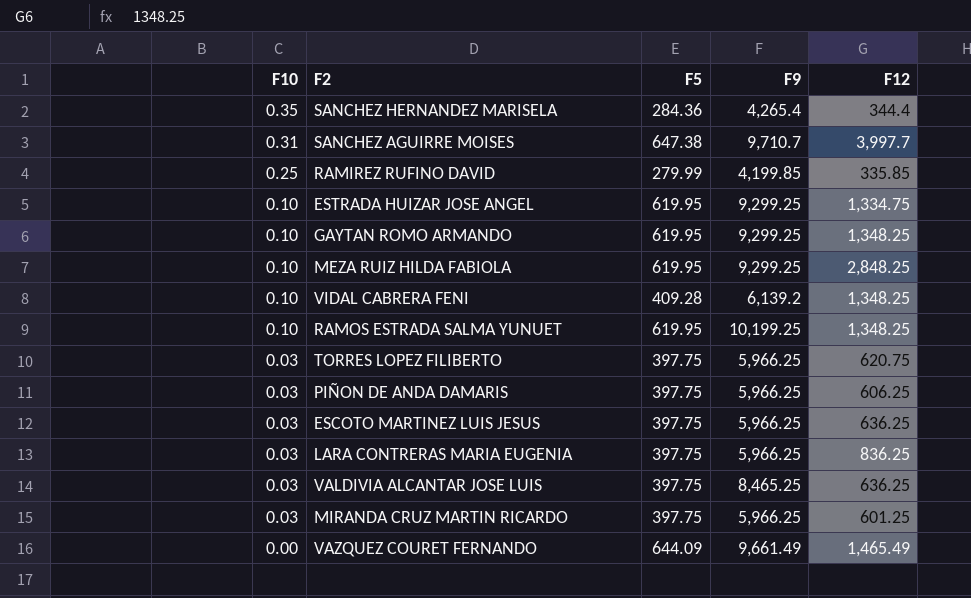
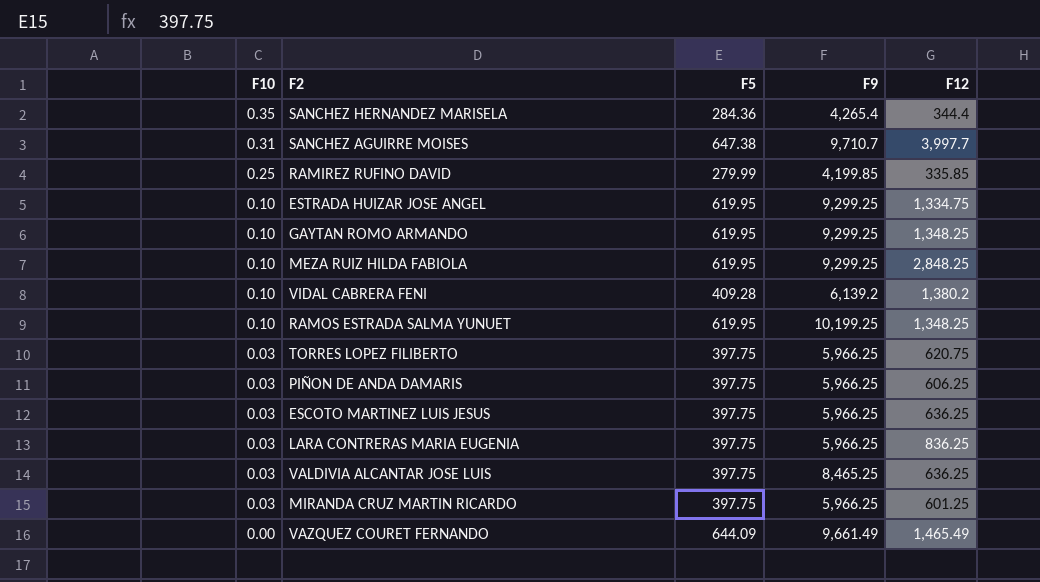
VIDAL CABRERA FENI | F12: 1,348.25 -> 1,380.2

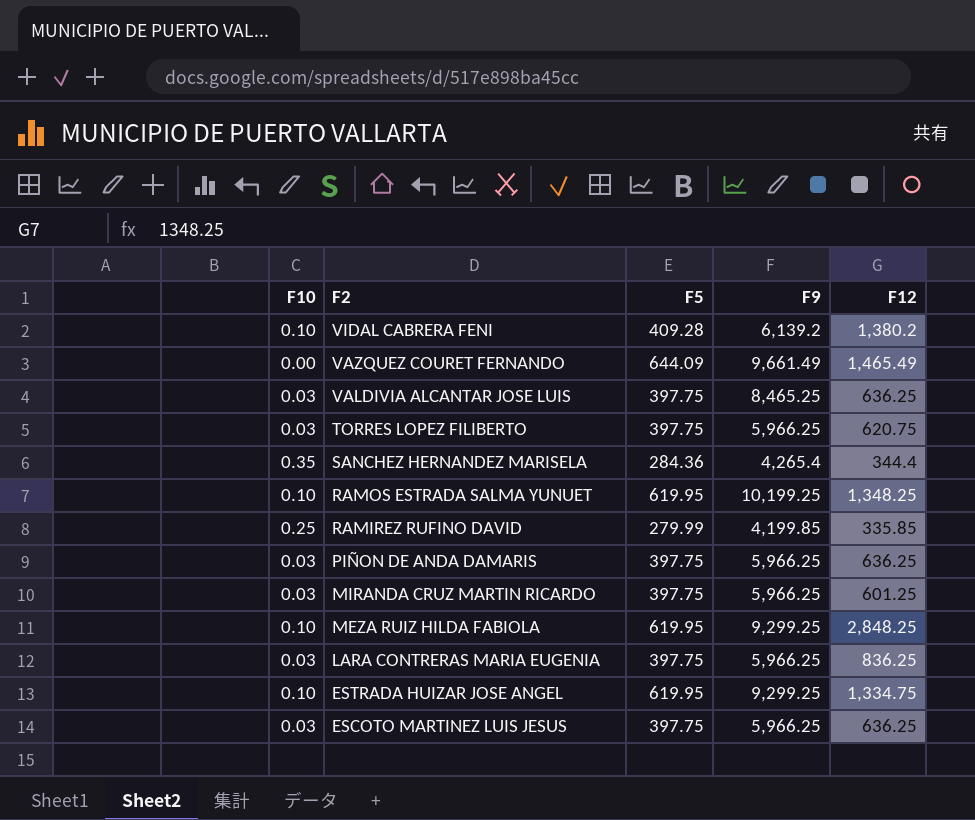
row order: F10 descending -> F2 descending
row SANCHEZ AGUIRRE MOISES: 0.31 | 647.38 | 9,710.7 | 3,997.7 -> none
row GAYTAN ROMO ARMANDO: 0.10 | 619.95 | 9,299.25 | 1,348.25 -> none
PIÑON DE ANDA DAMARIS | F12: 606.25 -> 636.25

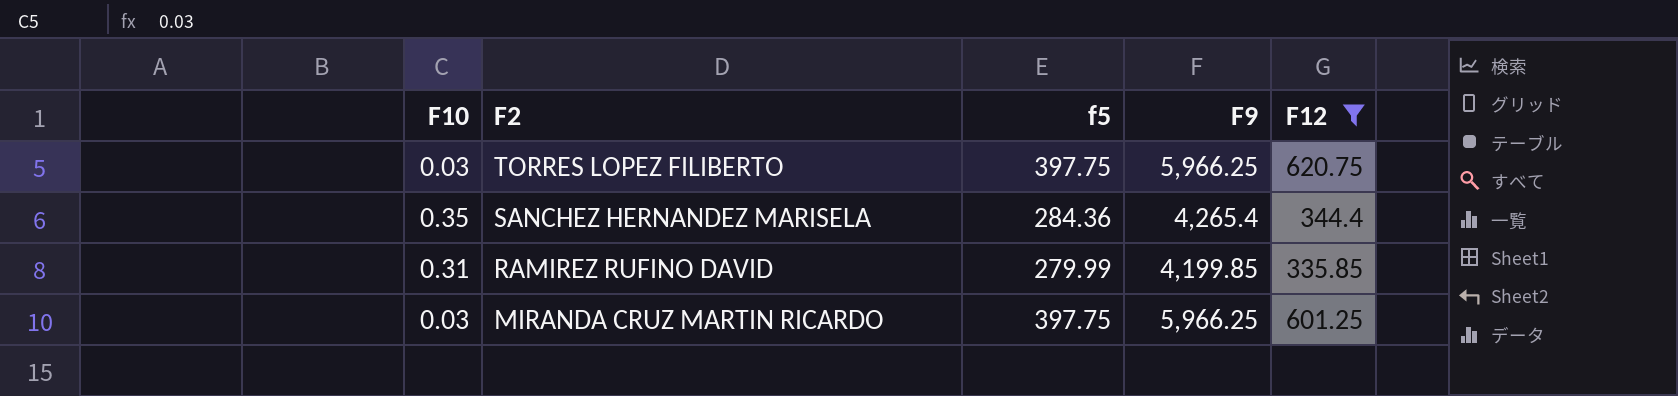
filter: none -> F12 <= 620.75
column name: F5 -> f5
RAMIREZ RUFINO DAVID | F10: 0.25 -> 0.31

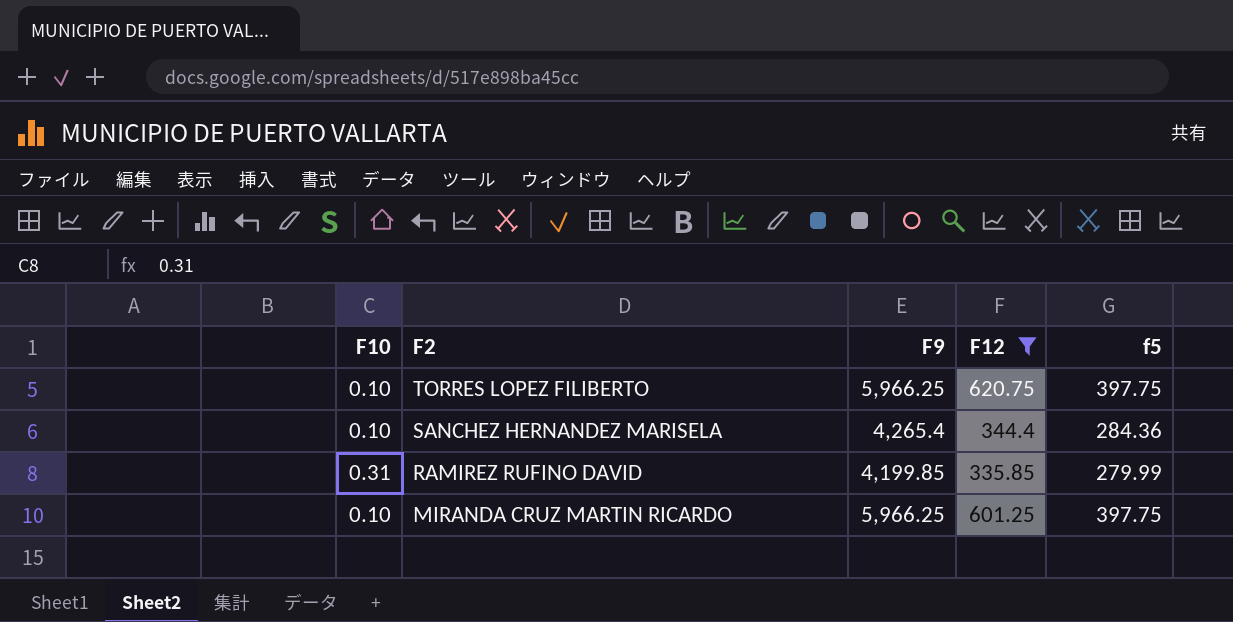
column f5 | position: 3 -> 5
TORRES LOPEZ FILIBERTO | F10: 0.03 -> 0.10
SANCHEZ HERNANDEZ MARISELA | F10: 0.35 -> 0.10
MIRANDA CRUZ MARTIN RICARDO | F10: 0.03 -> 0.10

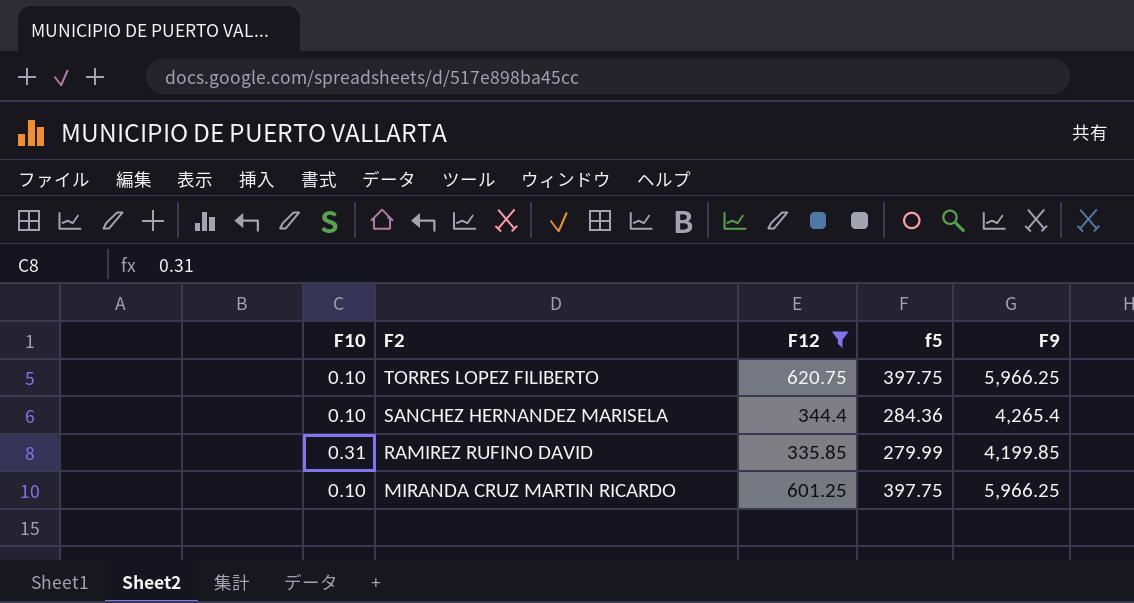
column F9 | position: 3 -> 5

